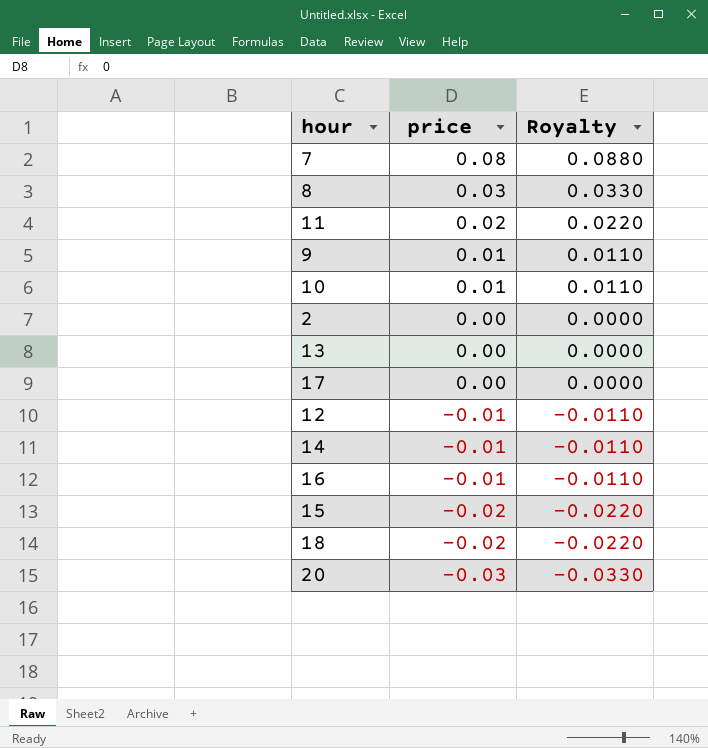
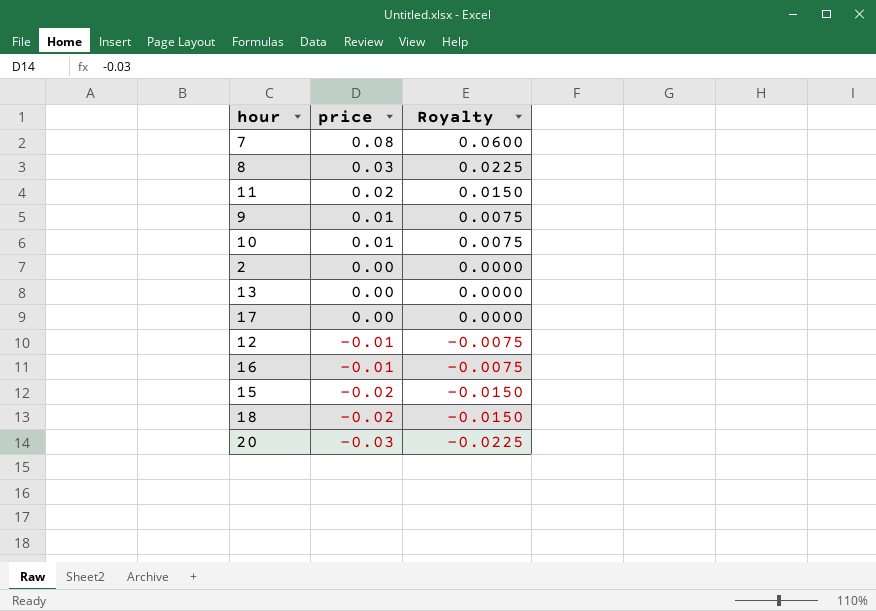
column Royalty | formula: [price] * 1.1 -> [price] * 0.75
row 14: -0.01 | -0.0110 -> none

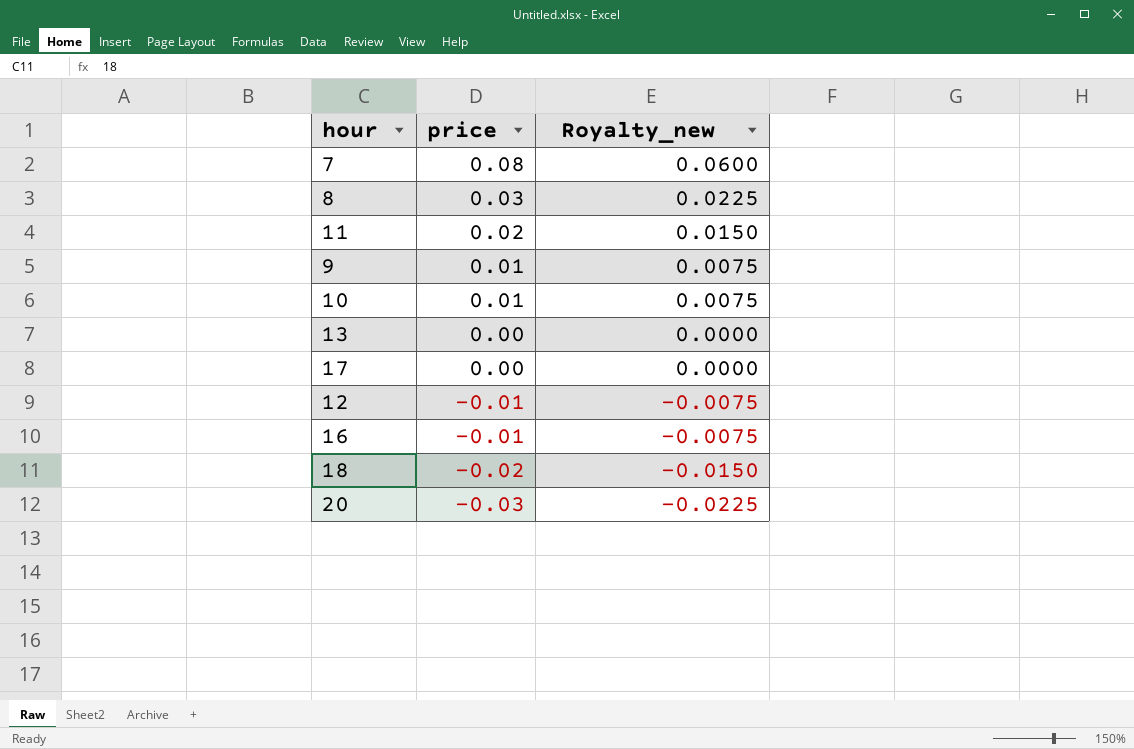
column name: Royalty -> Royalty_new
row 2: 0.00 | 0.0000 -> none
row 15: -0.02 | -0.0150 -> none

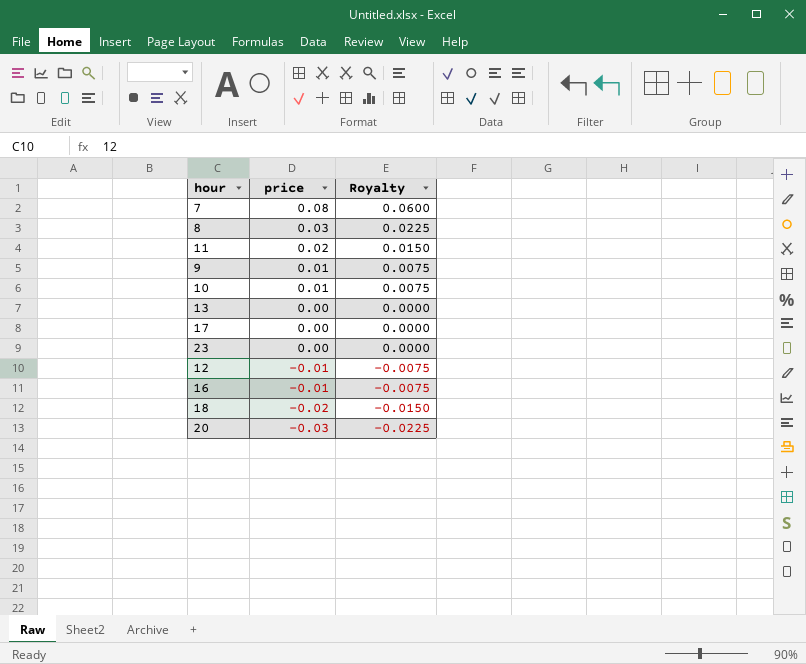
column name: Royalty_new -> Royalty
row 23: none -> 0.00 | 0.0000

